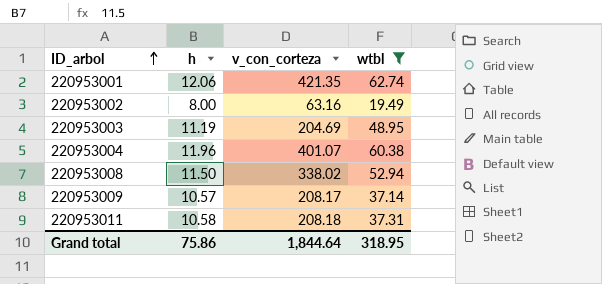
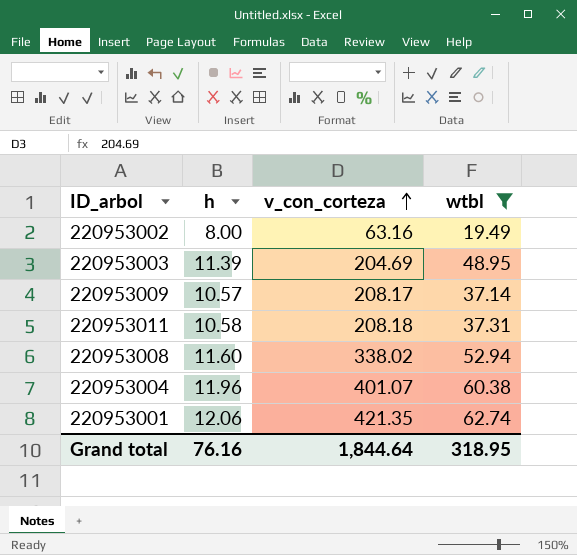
row order: ID_arbol ascending -> v_con_corteza ascending
220953003 | h: 11.19 -> 11.39
220953008 | h: 11.50 -> 11.60
Grand total | h: 75.86 -> 76.16

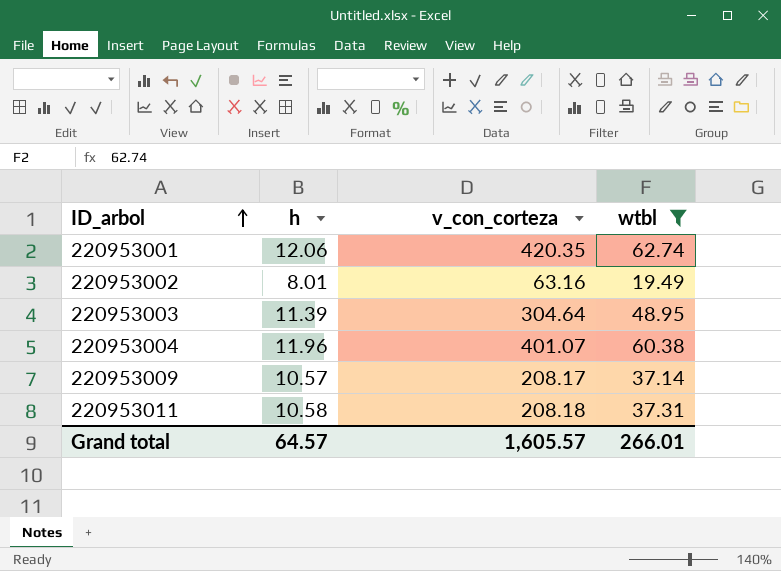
row order: v_con_corteza ascending -> ID_arbol ascending
row 220953008: 11.60 | 338.02 | 52.94 -> none
220953001 | v_con_corteza: 421.35 -> 420.35
220953002 | h: 8.00 -> 8.01
220953003 | v_con_corteza: 204.69 -> 304.64
Grand total | h: 76.16 -> 64.57
Grand total | v_con_corteza: 1,844.64 -> 1,605.57
Grand total | wtbl: 318.95 -> 266.01

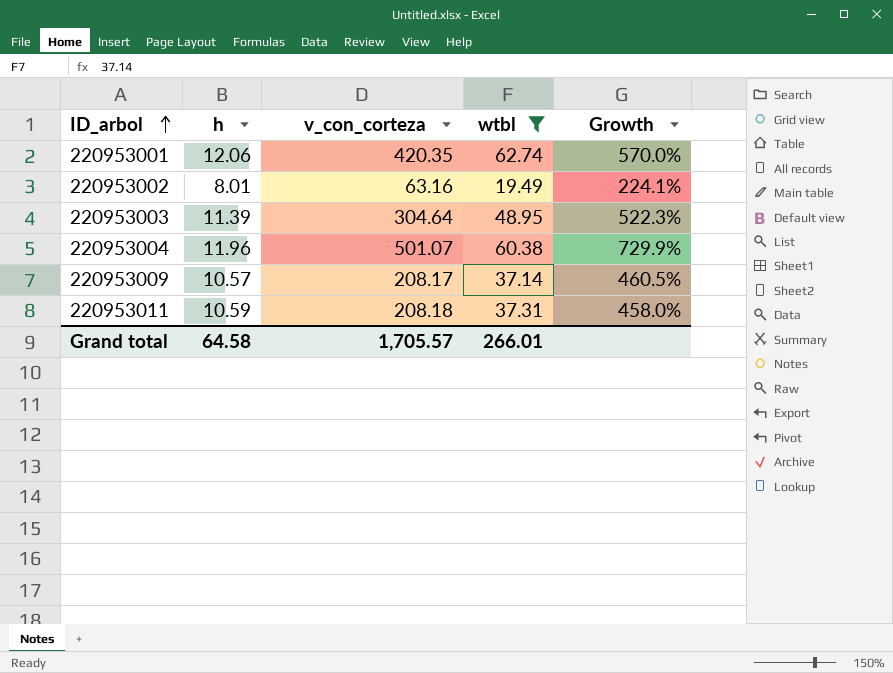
column Growth | formula: none -> ([v_con_corteza] - [wtbl]) / [wtbl]
220953004 | v_con_corteza: 401.07 -> 501.07
220953011 | h: 10.58 -> 10.59
Grand total | h: 64.57 -> 64.58
Grand total | v_con_corteza: 1,605.57 -> 1,705.57

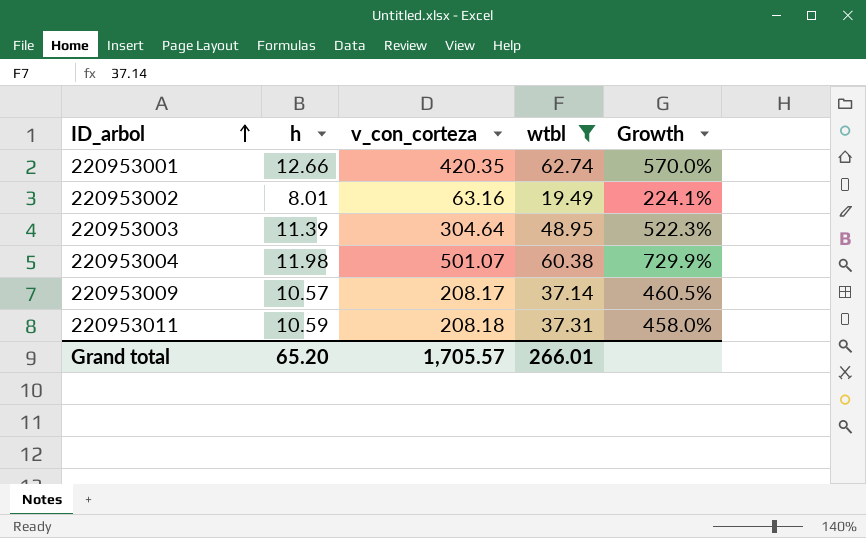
220953001 | h: 12.06 -> 12.66
220953004 | h: 11.96 -> 11.98
Grand total | h: 64.58 -> 65.20

